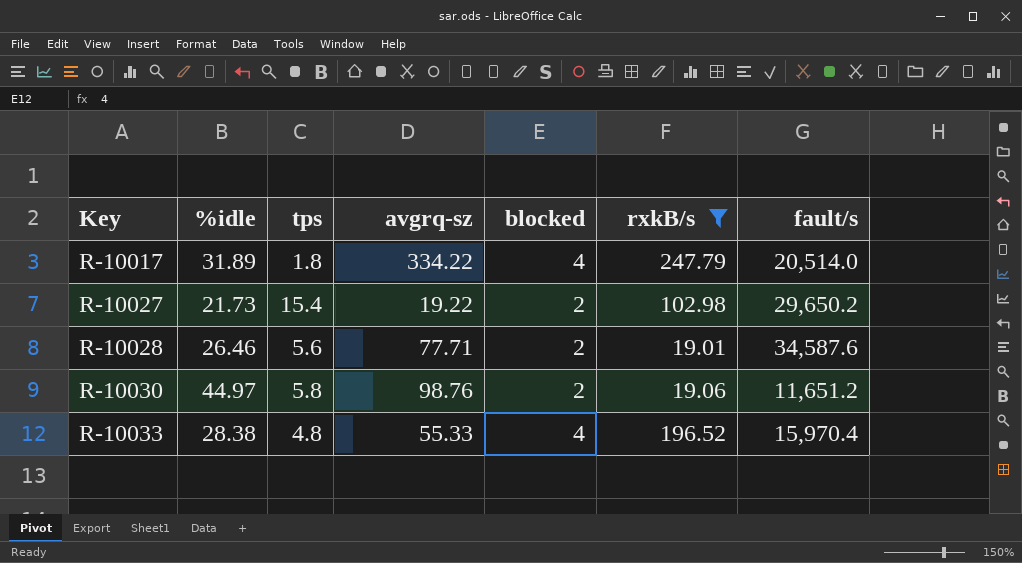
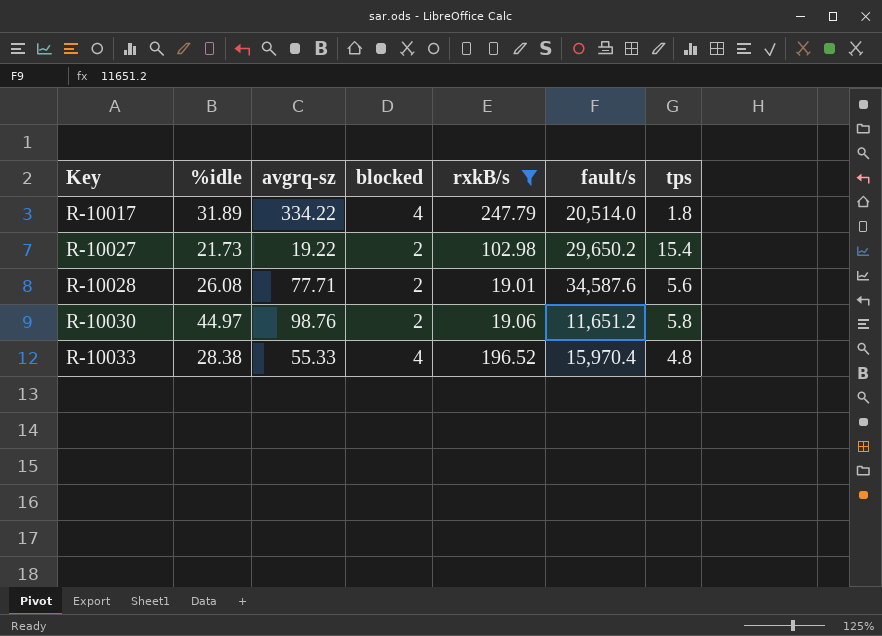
column tps | position: 3 -> 7
R-10028 | %idle: 26.46 -> 26.08

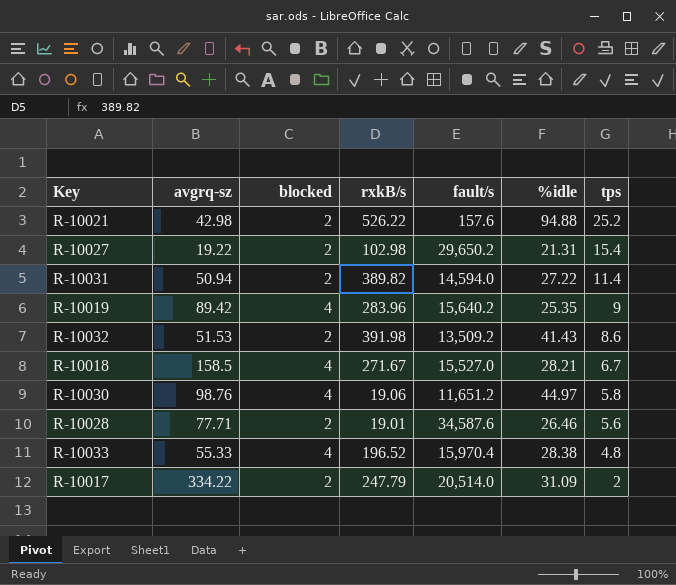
filter: rxkB/s <= 247.79 -> none
row order: Key ascending -> tps descending
column %idle | position: 2 -> 6
R-10027 | %idle: 21.73 -> 21.31
R-10030 | blocked: 2 -> 4
R-10028 | %idle: 26.08 -> 26.46
R-10017 | blocked: 4 -> 2
R-10017 | %idle: 31.89 -> 31.09
R-10017 | tps: 1.8 -> 2

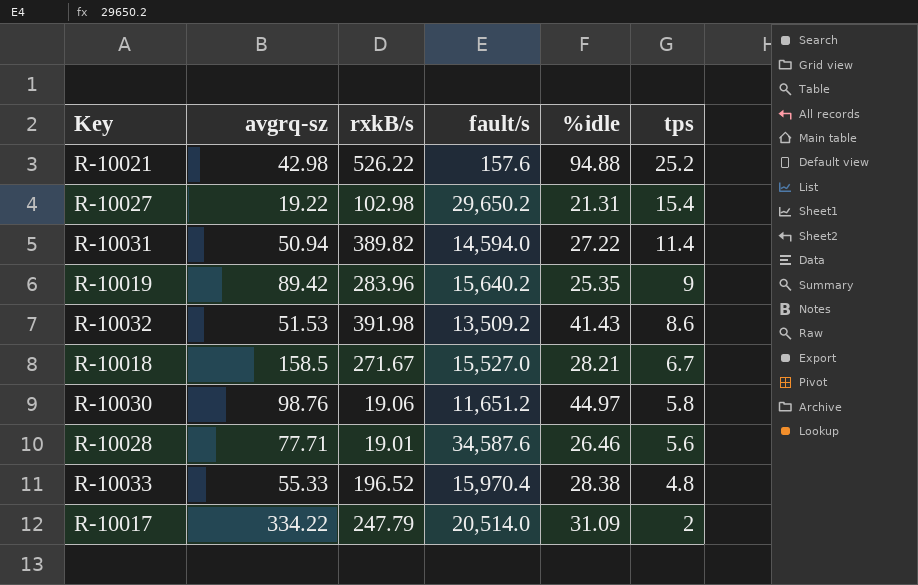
column blocked | position: 3 -> none

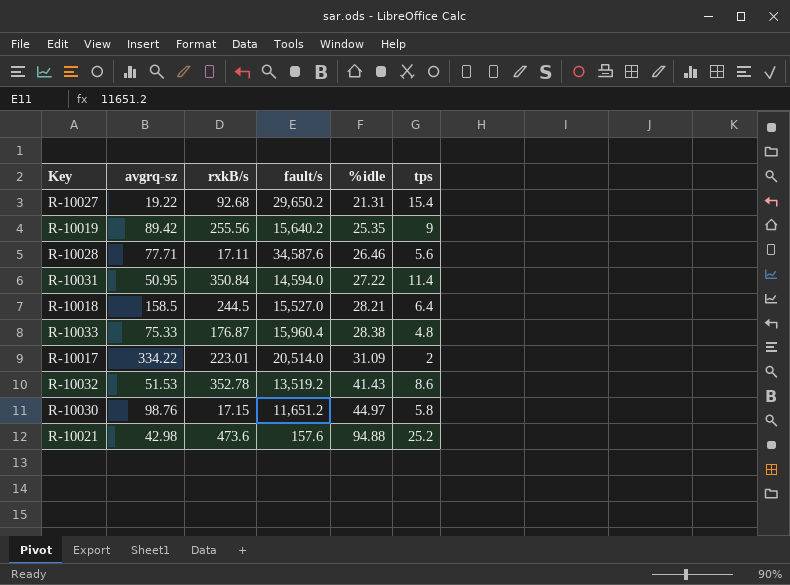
row order: tps descending -> %idle ascending
R-10027 | rxkB/s: 102.98 -> 92.68
R-10019 | rxkB/s: 283.96 -> 255.56
R-10028 | rxkB/s: 19.01 -> 17.11
R-10031 | avgrq-sz: 50.94 -> 50.95
R-10031 | rxkB/s: 389.82 -> 350.84
R-10018 | rxkB/s: 271.67 -> 244.5
R-10018 | tps: 6.7 -> 6.4
R-10033 | avgrq-sz: 55.33 -> 75.33
R-10033 | rxkB/s: 196.52 -> 176.87
R-10033 | fault/s: 15,970.4 -> 15,960.4
R-10017 | rxkB/s: 247.79 -> 223.01
R-10032 | rxkB/s: 391.98 -> 352.78
R-10032 | fault/s: 13,509.2 -> 13,519.2
R-10030 | rxkB/s: 19.06 -> 17.15
R-10021 | rxkB/s: 526.22 -> 473.6

